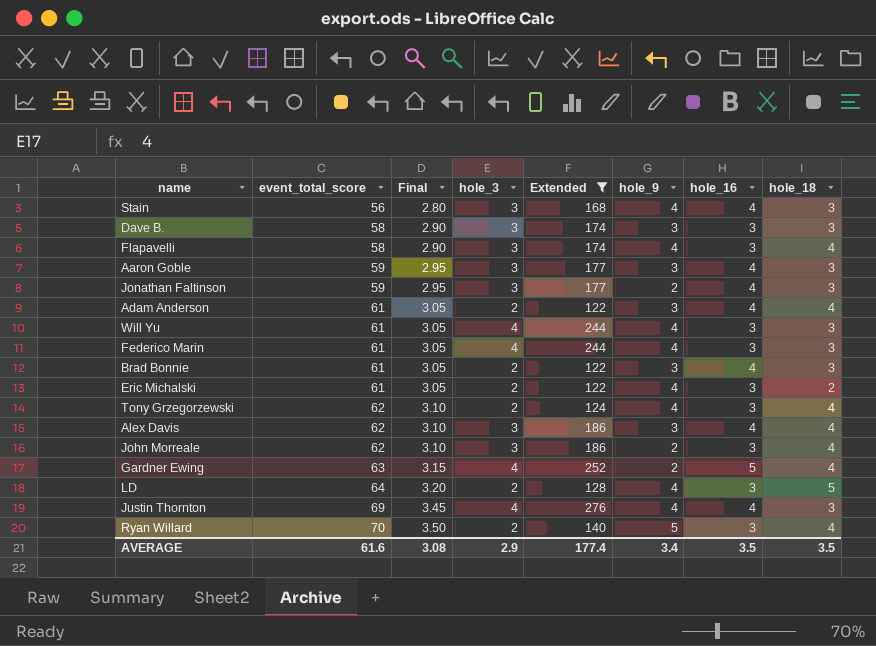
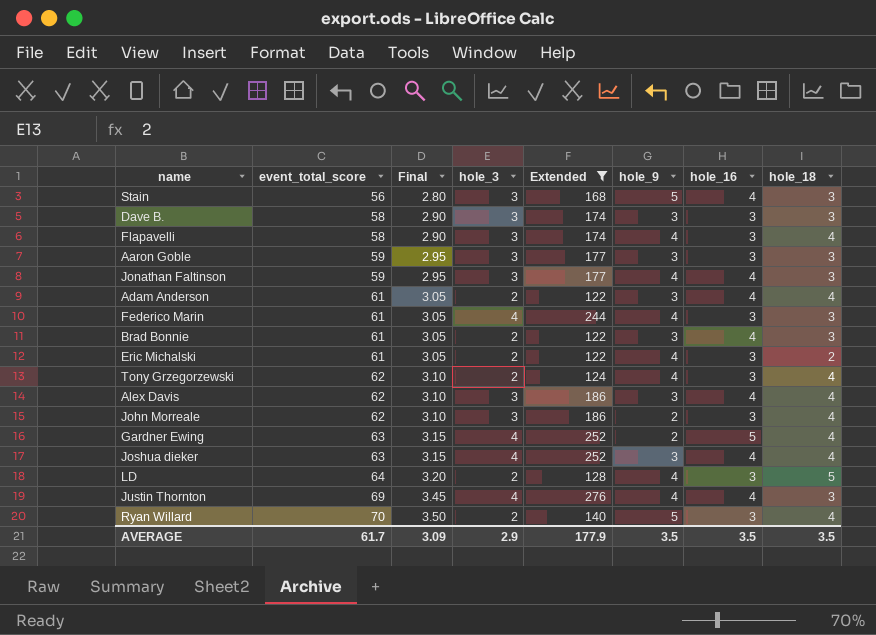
row Will Yu: 61 | 3.05 | 4 | 244 | 4 | 3 | 3 -> none
Stain | hole_9: 4 -> 5
Aaron Goble | hole_16: 4 -> 3
Jonathan Faltinson | hole_9: 2 -> 4
row Joshua dieker: none -> 63 | 3.15 | 4 | 252 | 3 | 4 | 4
AVERAGE | event_total_score: 61.6 -> 61.7
AVERAGE | Final: 3.08 -> 3.09
AVERAGE | Extended: 177.4 -> 177.9
AVERAGE | hole_9: 3.4 -> 3.5

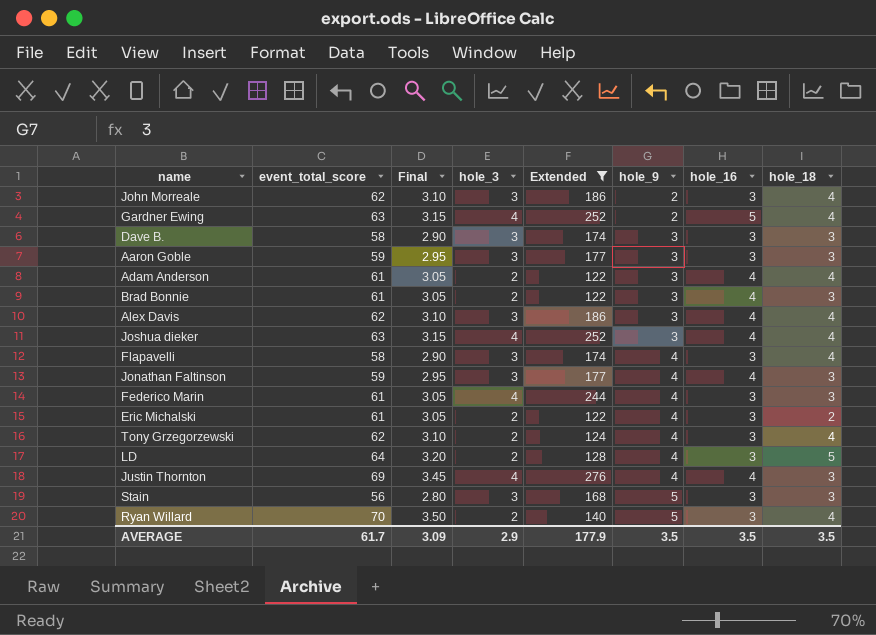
row order: event_total_score ascending -> hole_9 ascending
Stain | hole_16: 4 -> 3

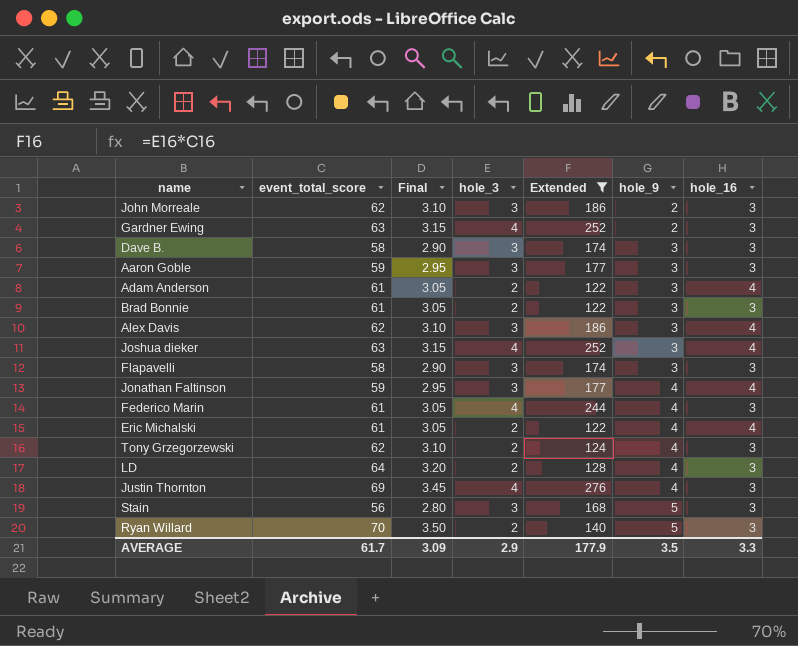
column hole_18 | position: 8 -> none
Gardner Ewing | hole_16: 5 -> 3
Brad Bonnie | hole_16: 4 -> 3
Flapavelli | hole_9: 4 -> 3
Eric Michalski | hole_16: 3 -> 4
Justin Thornton | hole_16: 4 -> 3
AVERAGE | hole_16: 3.5 -> 3.3

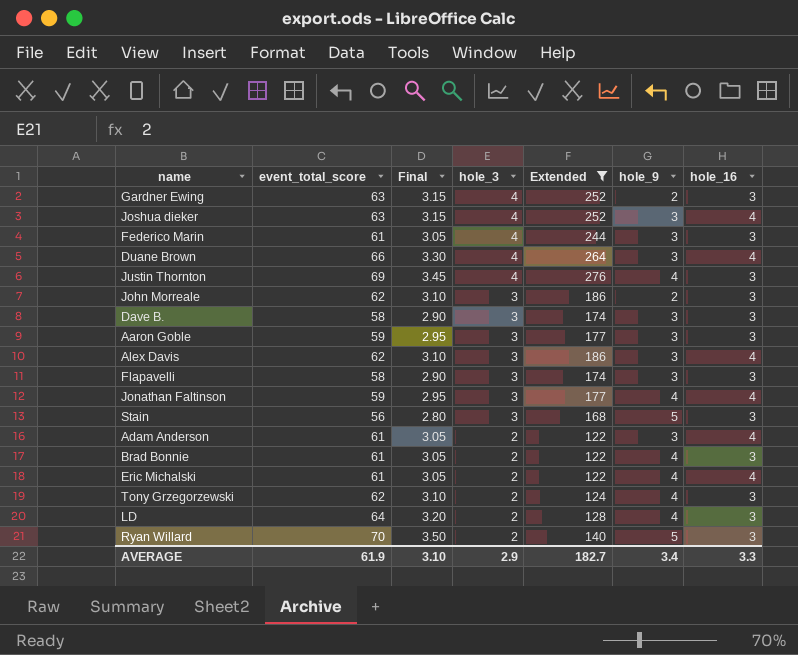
row order: hole_9 ascending -> hole_3 descending
Federico Marin | hole_9: 4 -> 3
row Duane Brown: none -> 66 | 3.30 | 4 | 264 | 3 | 4
Brad Bonnie | hole_9: 3 -> 4
AVERAGE | event_total_score: 61.7 -> 61.9
AVERAGE | Final: 3.09 -> 3.10
AVERAGE | Extended: 177.9 -> 182.7
AVERAGE | hole_9: 3.5 -> 3.4

